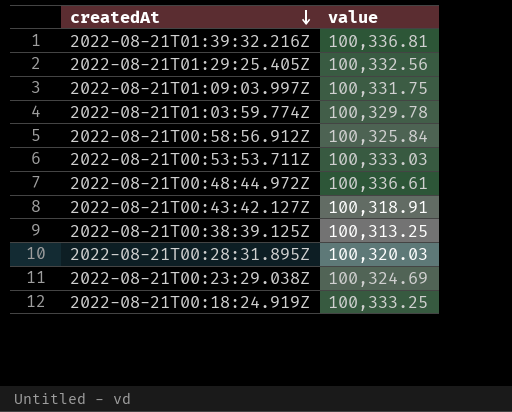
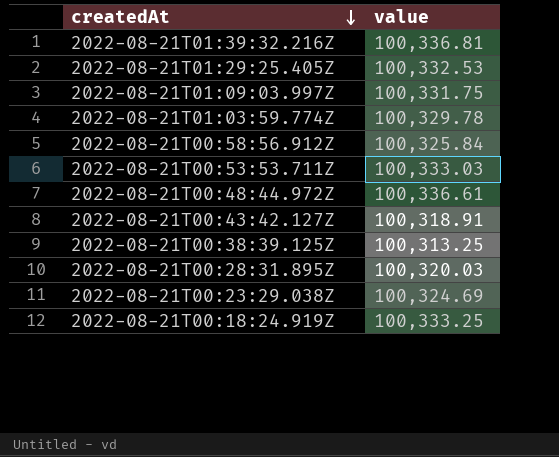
2022-08-21T01:29:25.405Z | value: 100,332.56 -> 100,332.53

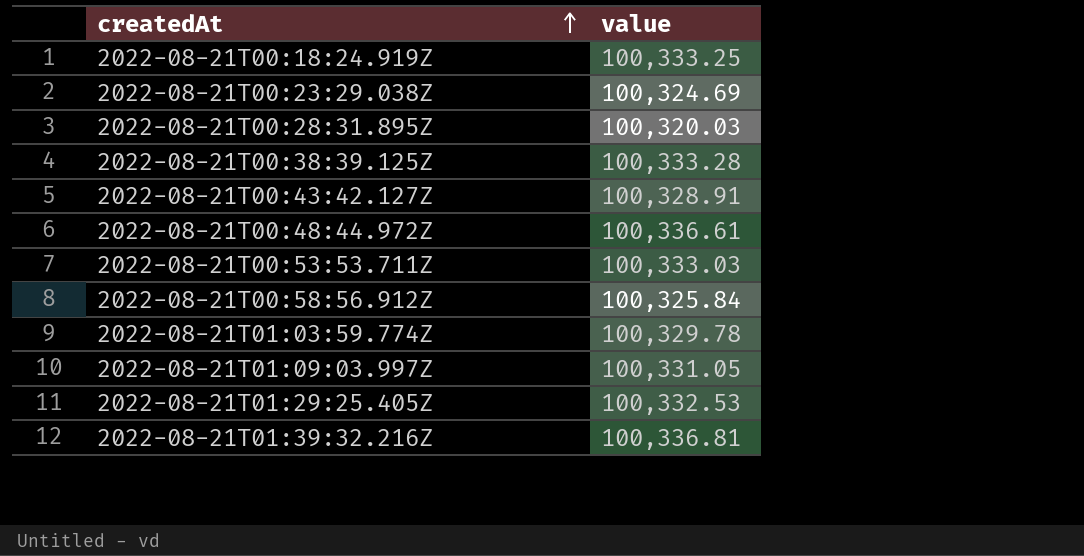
row order: createdAt descending -> createdAt ascending
2022-08-21T00:38:39.125Z | value: 100,313.25 -> 100,333.28
2022-08-21T00:43:42.127Z | value: 100,318.91 -> 100,328.91
2022-08-21T01:09:03.997Z | value: 100,331.75 -> 100,331.05

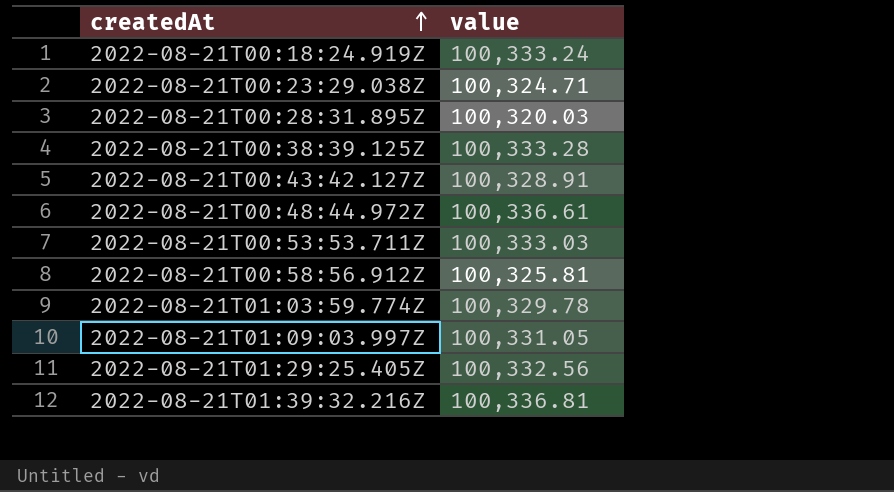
2022-08-21T00:18:24.919Z | value: 100,333.25 -> 100,333.24
2022-08-21T00:23:29.038Z | value: 100,324.69 -> 100,324.71
2022-08-21T00:58:56.912Z | value: 100,325.84 -> 100,325.81
2022-08-21T01:29:25.405Z | value: 100,332.53 -> 100,332.56

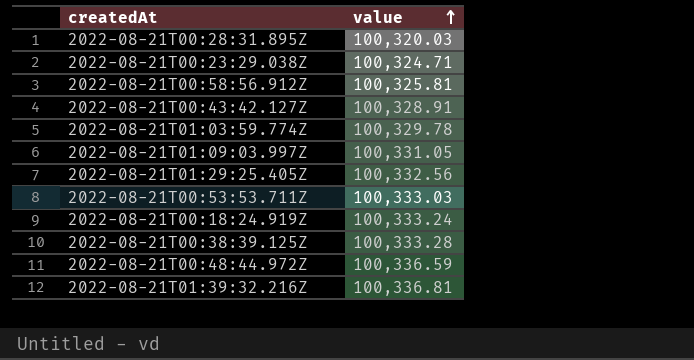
row order: createdAt ascending -> value ascending
2022-08-21T00:48:44.972Z | value: 100,336.61 -> 100,336.59

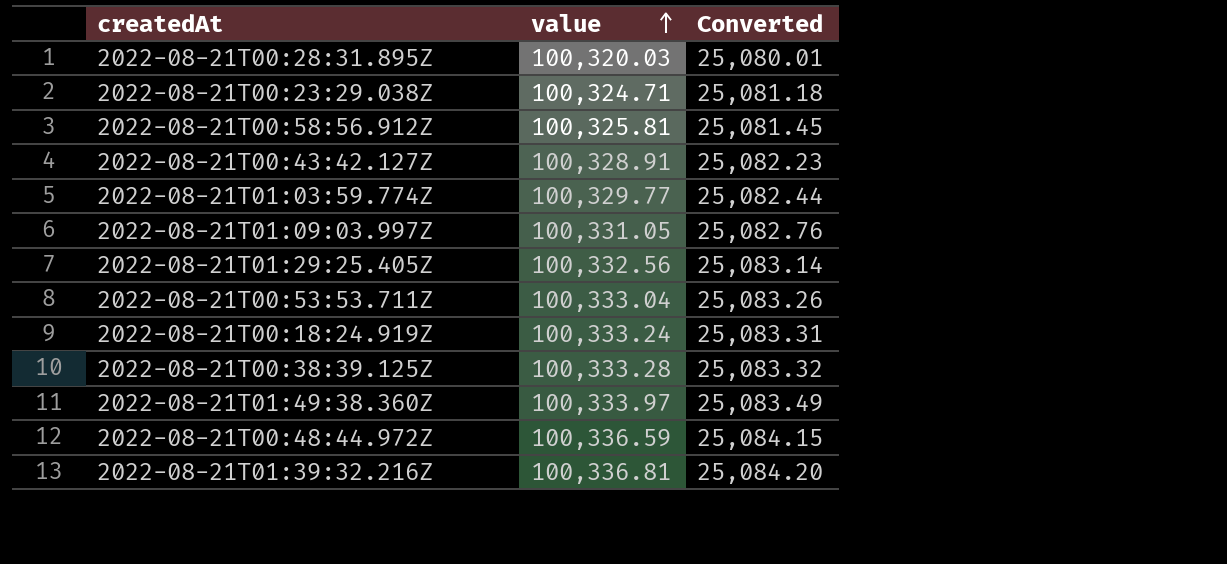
column Converted | formula: none -> [value] * 0.25
2022-08-21T01:03:59.774Z | value: 100,329.78 -> 100,329.77
2022-08-21T00:53:53.711Z | value: 100,333.03 -> 100,333.04
row 2022-08-21T01:49:38.360Z: none -> 100,333.97 | 25,083.49

